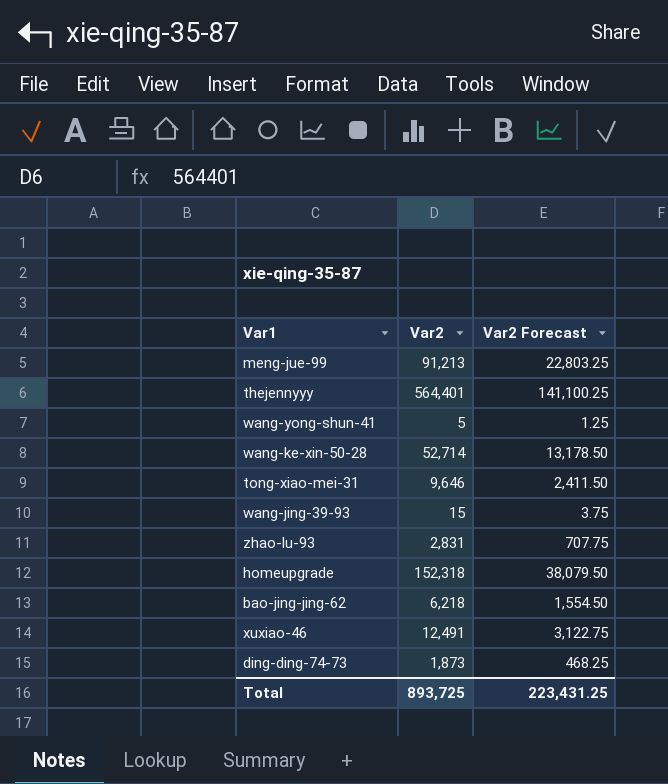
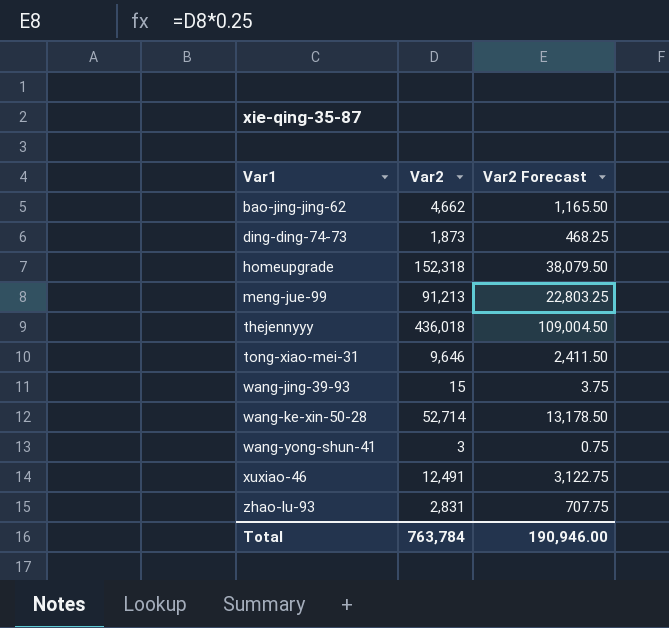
row order: none -> Var1 ascending
bao-jing-jing-62 | Var2: 6,218 -> 4,662
bao-jing-jing-62 | Var2 Forecast: 1,554.50 -> 1,165.50
thejennyyy | Var2: 564,401 -> 436,018
thejennyyy | Var2 Forecast: 141,100.25 -> 109,004.50
wang-yong-shun-41 | Var2: 5 -> 3
wang-yong-shun-41 | Var2 Forecast: 1.25 -> 0.75
Total | Var2: 893,725 -> 763,784
Total | Var2 Forecast: 223,431.25 -> 190,946.00

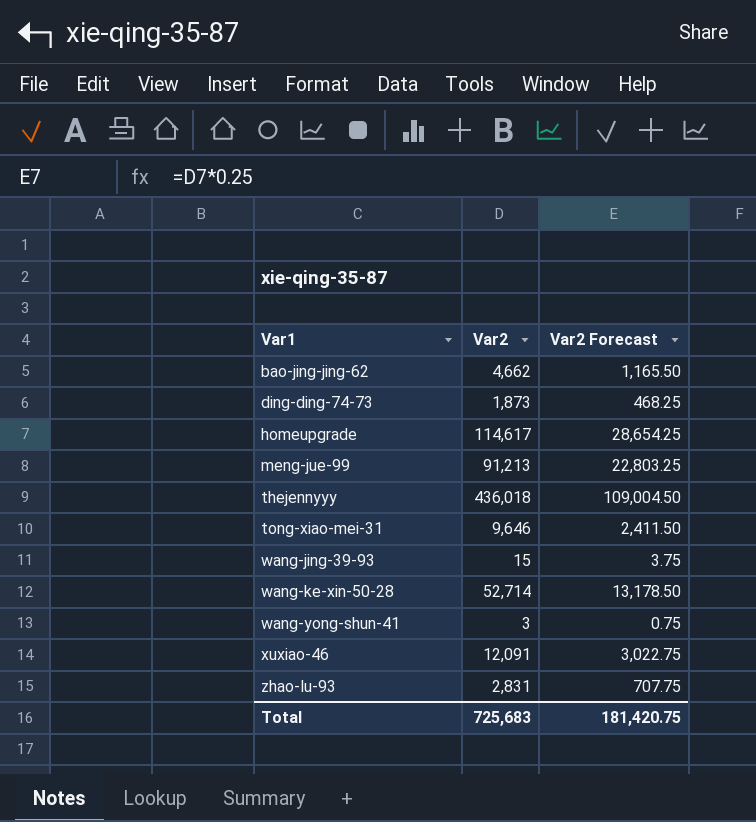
homeupgrade | Var2: 152,318 -> 114,617
homeupgrade | Var2 Forecast: 38,079.50 -> 28,654.25
xuxiao-46 | Var2: 12,491 -> 12,091
xuxiao-46 | Var2 Forecast: 3,122.75 -> 3,022.75
Total | Var2: 763,784 -> 725,683
Total | Var2 Forecast: 190,946.00 -> 181,420.75

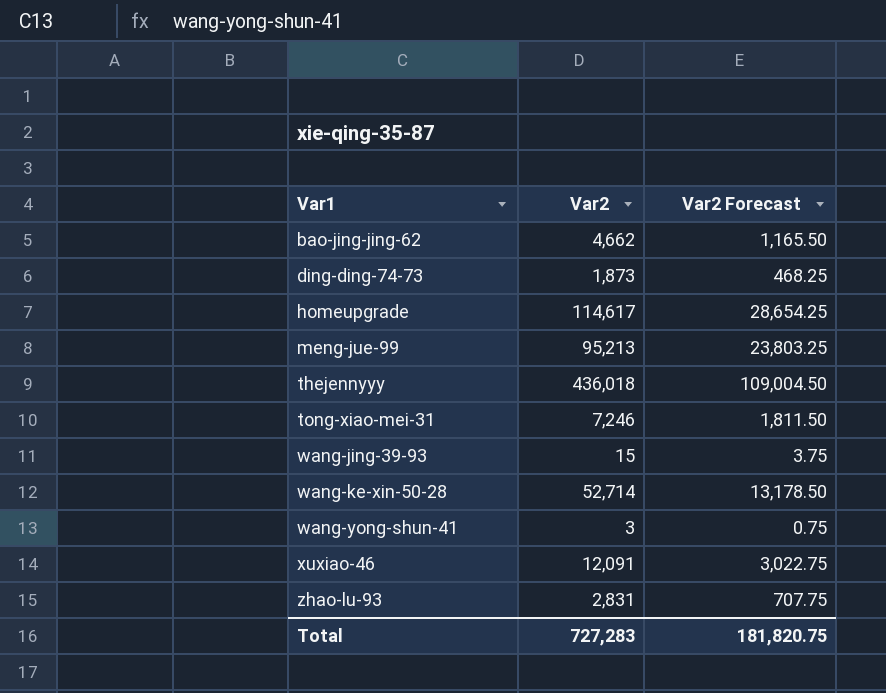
meng-jue-99 | Var2: 91,213 -> 95,213
meng-jue-99 | Var2 Forecast: 22,803.25 -> 23,803.25
tong-xiao-mei-31 | Var2: 9,646 -> 7,246
tong-xiao-mei-31 | Var2 Forecast: 2,411.50 -> 1,811.50
Total | Var2: 725,683 -> 727,283
Total | Var2 Forecast: 181,420.75 -> 181,820.75

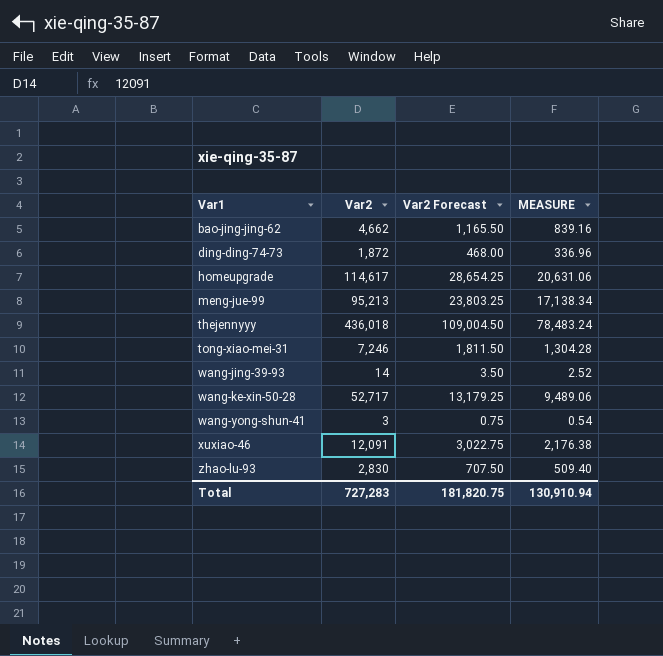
column MEASURE | formula: none -> [Var2] * 0.18
ding-ding-74-73 | Var2: 1,873 -> 1,872
ding-ding-74-73 | Var2 Forecast: 468.25 -> 468.00
wang-jing-39-93 | Var2: 15 -> 14
wang-jing-39-93 | Var2 Forecast: 3.75 -> 3.50
wang-ke-xin-50-28 | Var2: 52,714 -> 52,717
wang-ke-xin-50-28 | Var2 Forecast: 13,178.50 -> 13,179.25
zhao-lu-93 | Var2: 2,831 -> 2,830
zhao-lu-93 | Var2 Forecast: 707.75 -> 707.50

